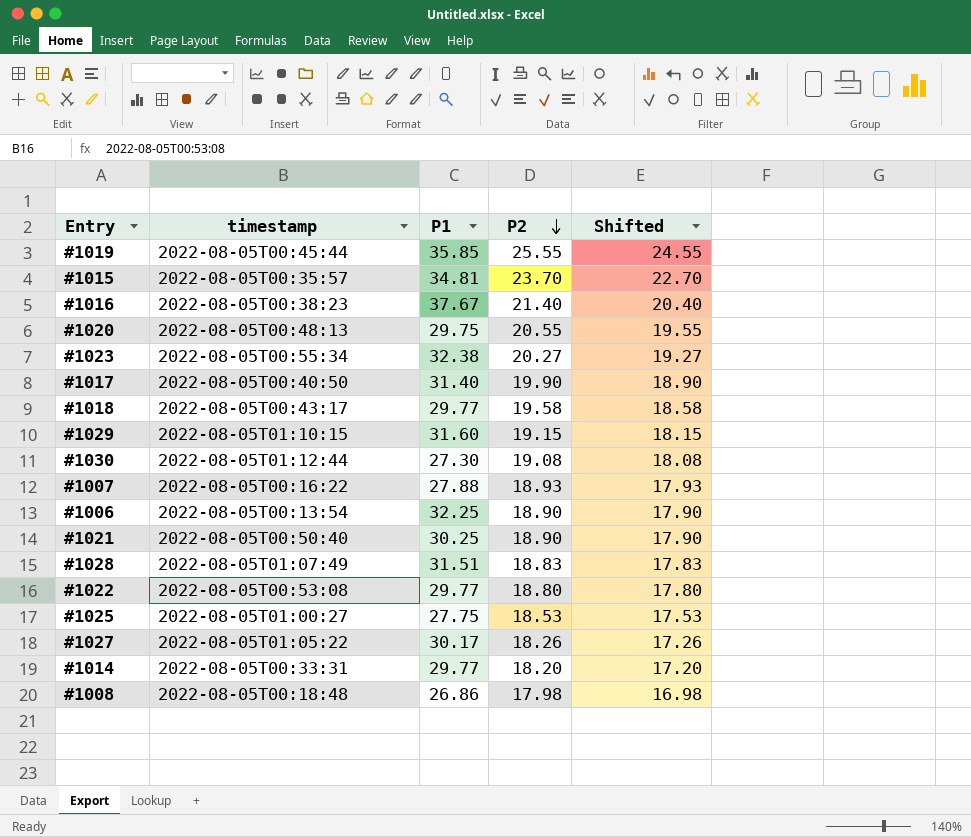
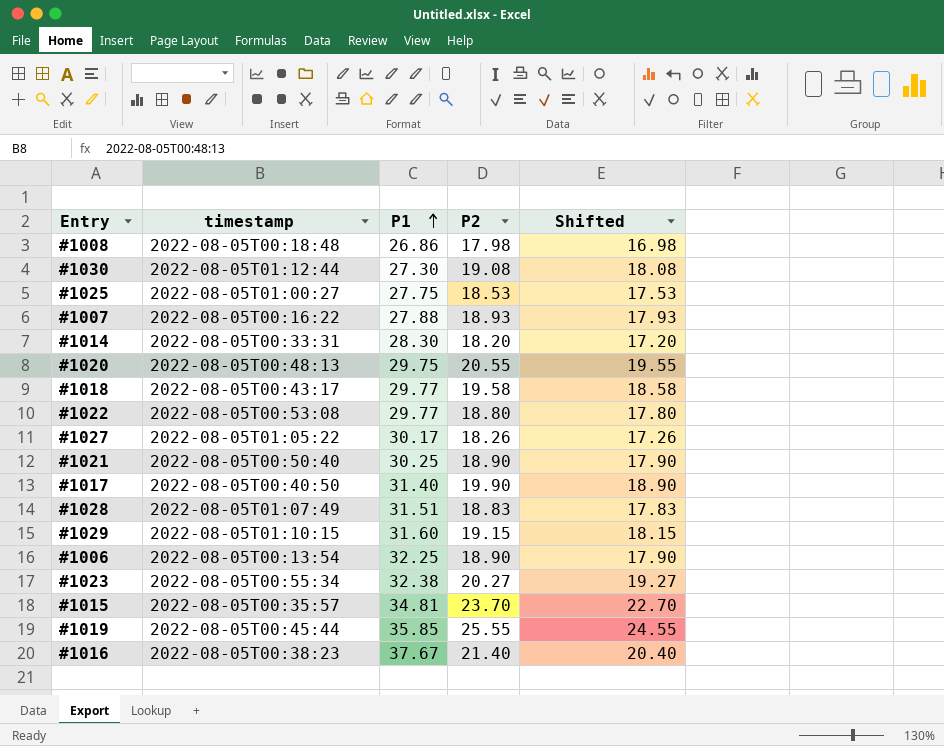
row order: P2 descending -> P1 ascending
#1014 | P1: 29.77 -> 28.30

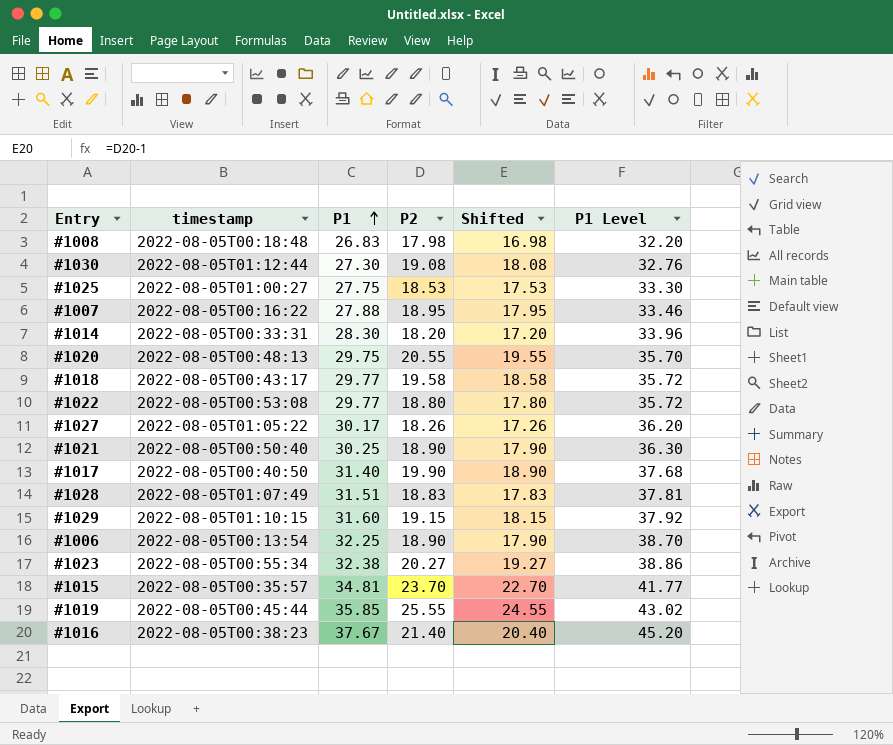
column P1 Level | formula: none -> [P1] * 1.2
#1008 | P1: 26.86 -> 26.83
#1007 | P2: 18.93 -> 18.95
#1007 | Shifted: 17.93 -> 17.95

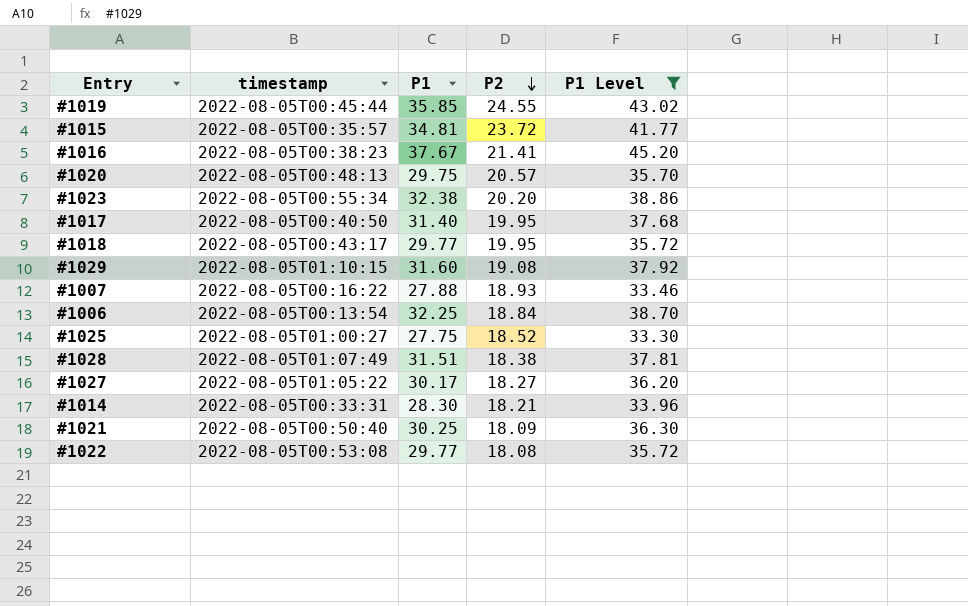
filter: none -> P1 Level >= 33.30
row order: P1 ascending -> P2 descending
column Shifted | formula: [P2] - 1 -> none
#1019 | P2: 25.55 -> 24.55
#1015 | P2: 23.70 -> 23.72
#1016 | P2: 21.40 -> 21.41
#1020 | P2: 20.55 -> 20.57
#1023 | P2: 20.27 -> 20.20
#1017 | P2: 19.90 -> 19.95
#1018 | P2: 19.58 -> 19.95
#1029 | P2: 19.15 -> 19.08
#1007 | P2: 18.95 -> 18.93
#1006 | P2: 18.90 -> 18.84
#1025 | P2: 18.53 -> 18.52
#1028 | P2: 18.83 -> 18.38
#1027 | P2: 18.26 -> 18.27
#1014 | P2: 18.20 -> 18.21
#1021 | P2: 18.90 -> 18.09
#1022 | P2: 18.80 -> 18.08

